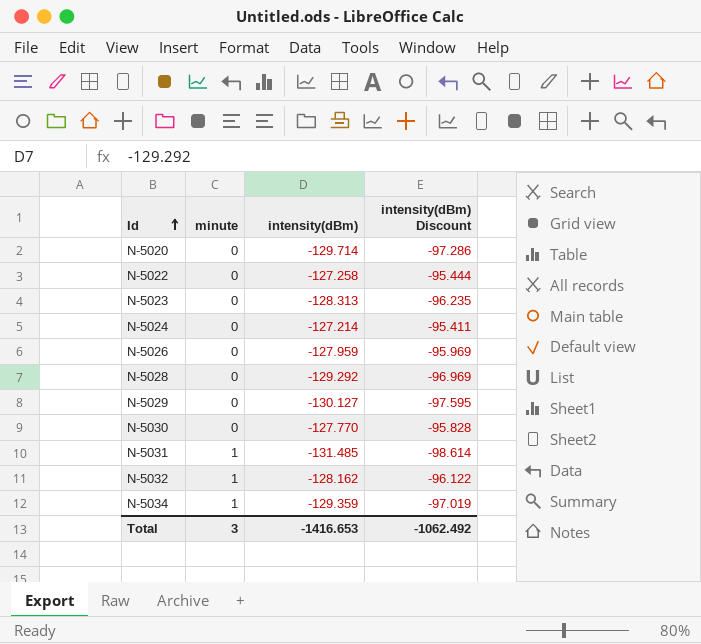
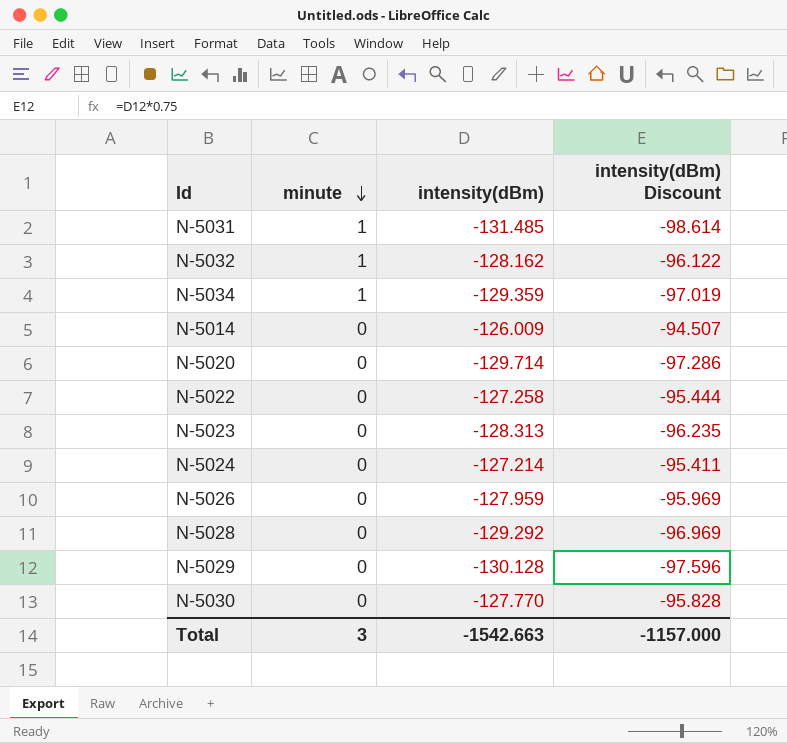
row order: Id ascending -> minute descending
row N-5014: none -> 0 | -126.009 | -94.507
N-5029 | intensity(dBm): -130.127 -> -130.128
N-5029 | intensity(dBm) Discount: -97.595 -> -97.596
Total | intensity(dBm): -1416.653 -> -1542.663
Total | intensity(dBm) Discount: -1062.492 -> -1157.000

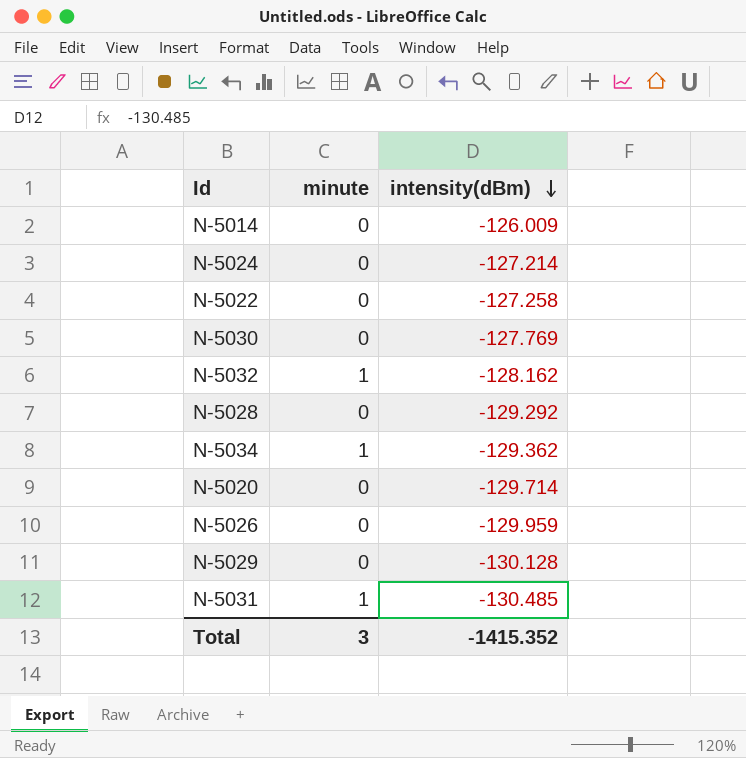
row order: minute descending -> intensity(dBm) descending
column intensity(dBm) Discount | formula: [intensity(dBm)] * 0.75 -> none
row N-5023: 0 | -128.313 | -96.235 -> none
N-5030 | intensity(dBm): -127.770 -> -127.769
N-5034 | intensity(dBm): -129.359 -> -129.362
N-5026 | intensity(dBm): -127.959 -> -129.959
N-5031 | intensity(dBm): -131.485 -> -130.485
Total | intensity(dBm): -1542.663 -> -1415.352

